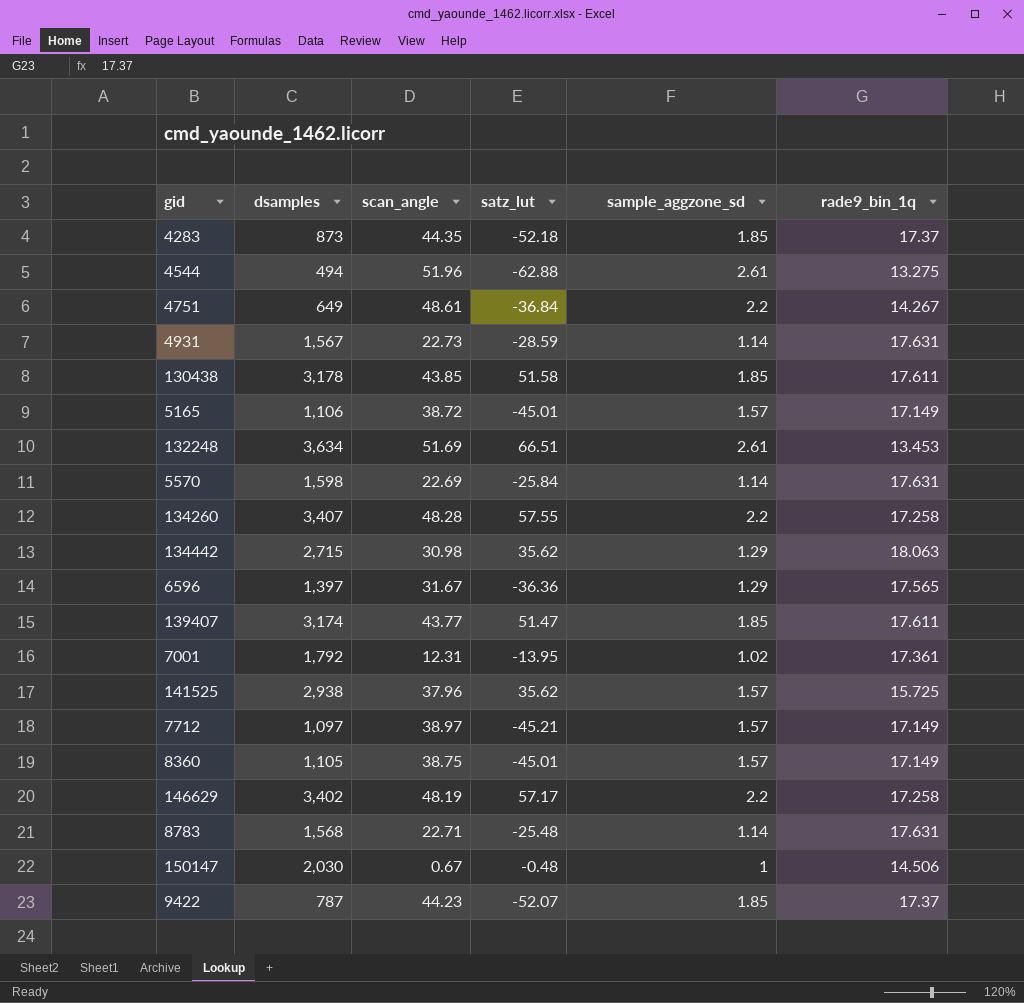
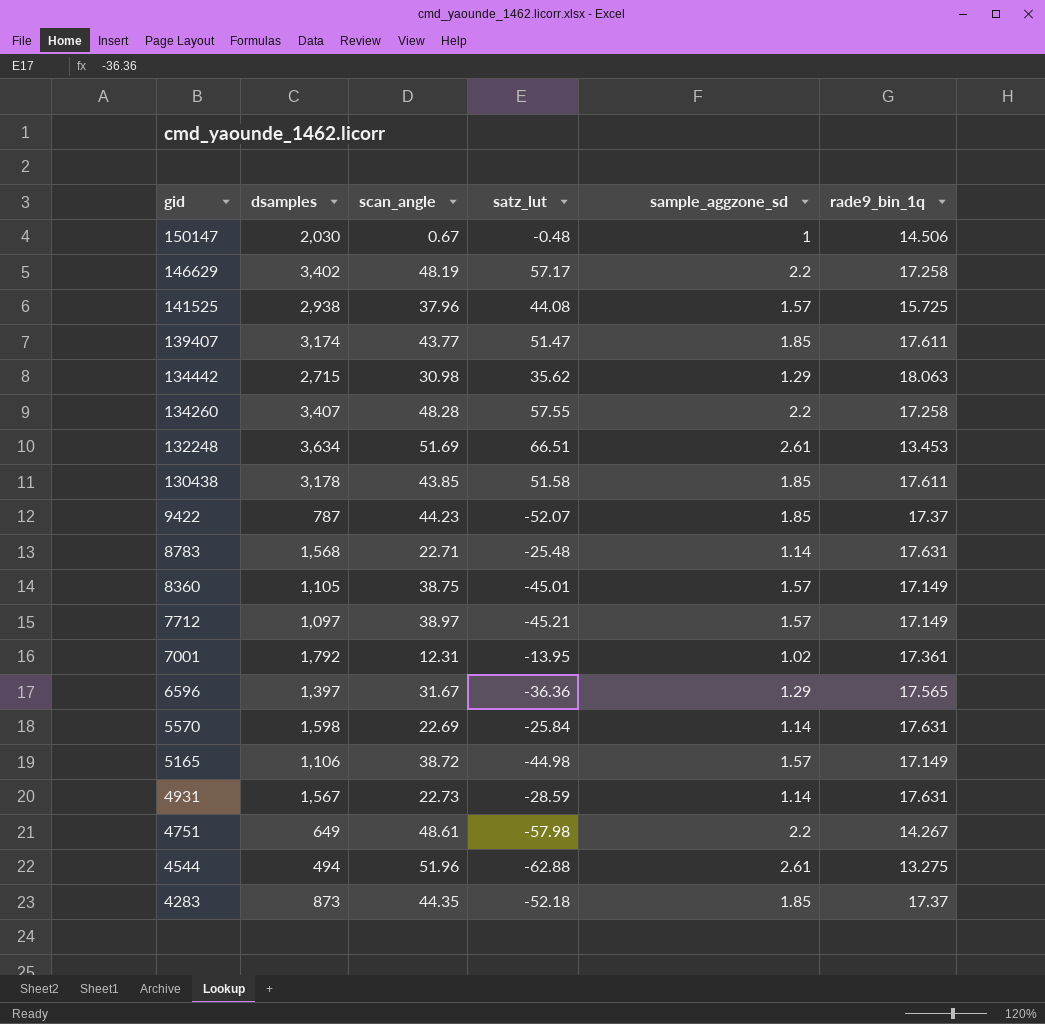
row order: none -> gid descending
141525 | satz_lut: 35.62 -> 44.08
5165 | satz_lut: -45.01 -> -44.98
4751 | satz_lut: -36.84 -> -57.98

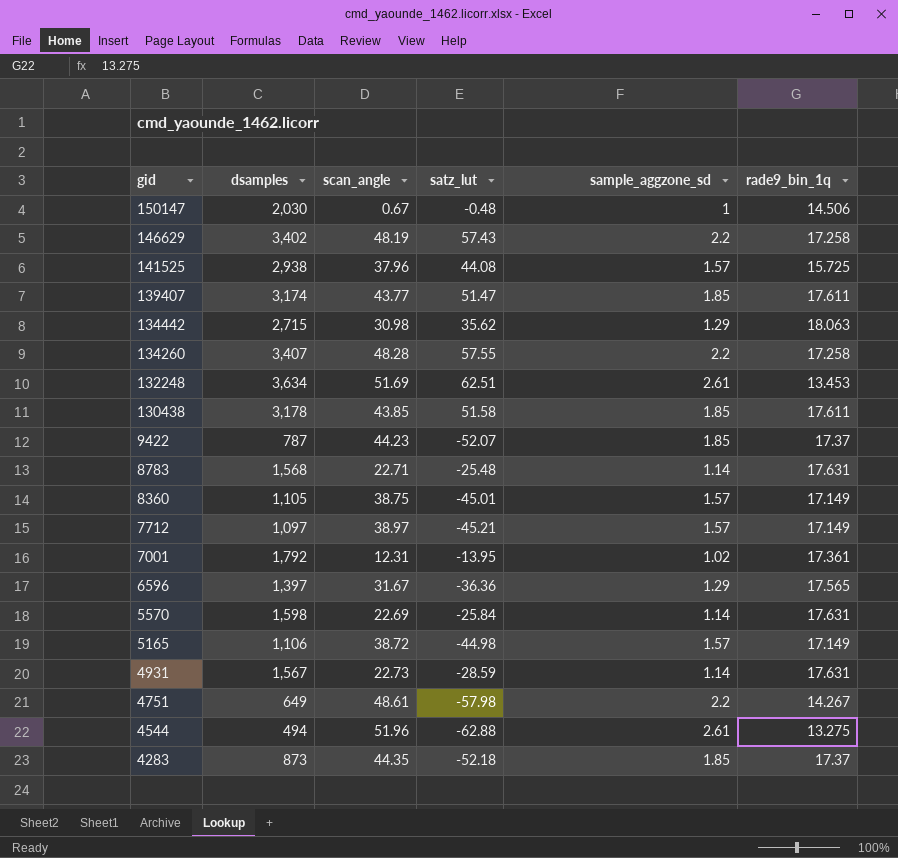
146629 | satz_lut: 57.17 -> 57.43
132248 | satz_lut: 66.51 -> 62.51

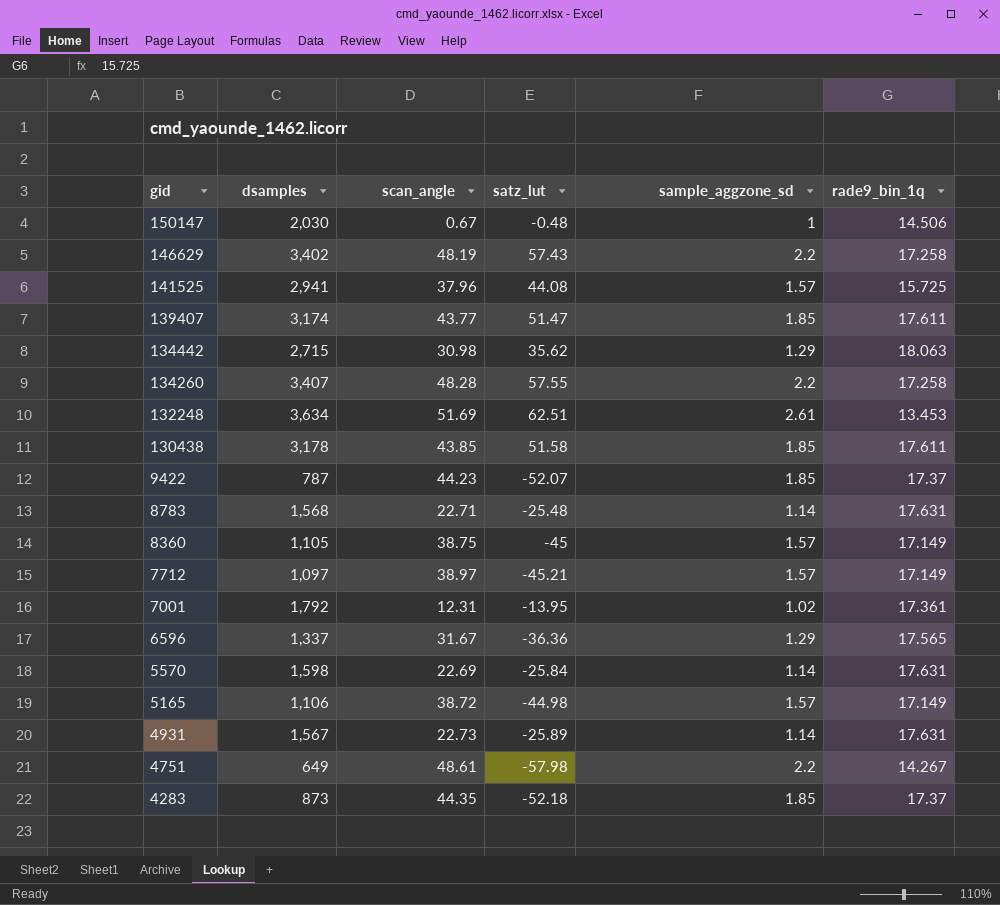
row 4544: 494 | 51.96 | -62.88 | 2.61 | 13.275 -> none
141525 | dsamples: 2,938 -> 2,941
8360 | satz_lut: -45.01 -> -45
6596 | dsamples: 1,397 -> 1,337
4931 | satz_lut: -28.59 -> -25.89

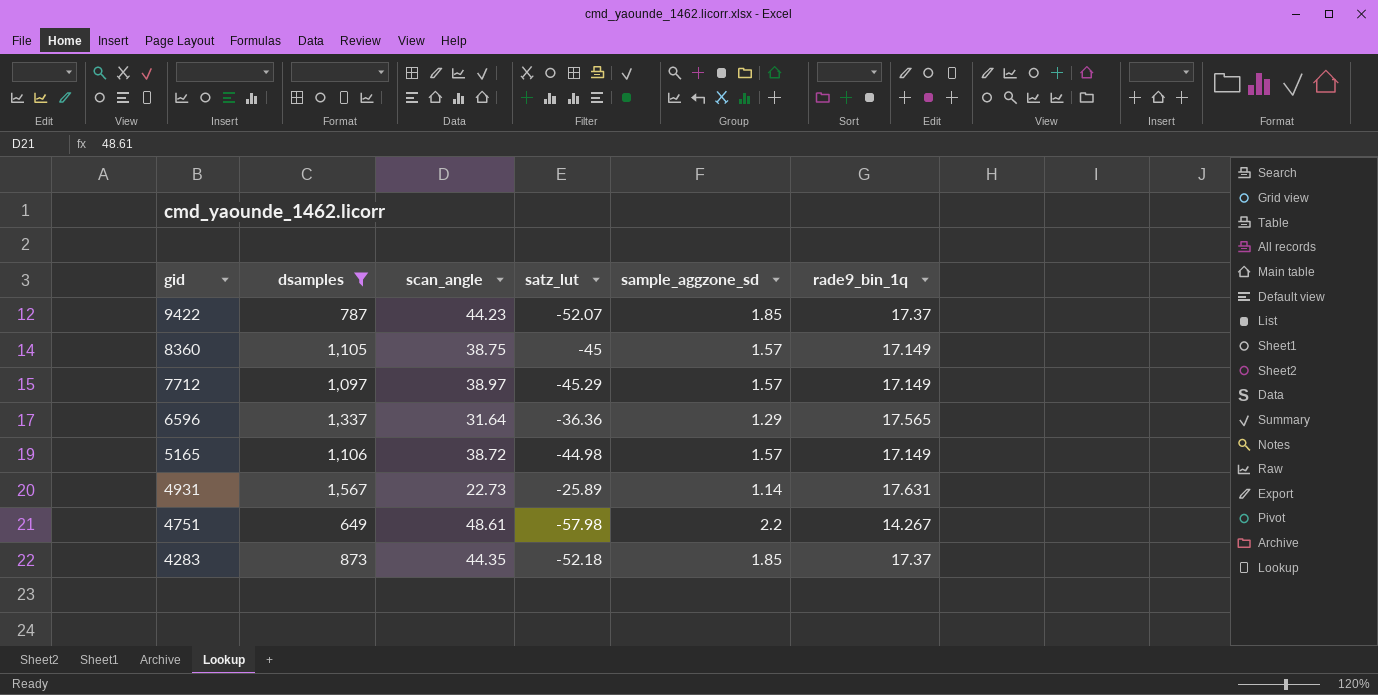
filter: none -> dsamples <= 1,567
7712 | satz_lut: -45.21 -> -45.29
6596 | scan_angle: 31.67 -> 31.64

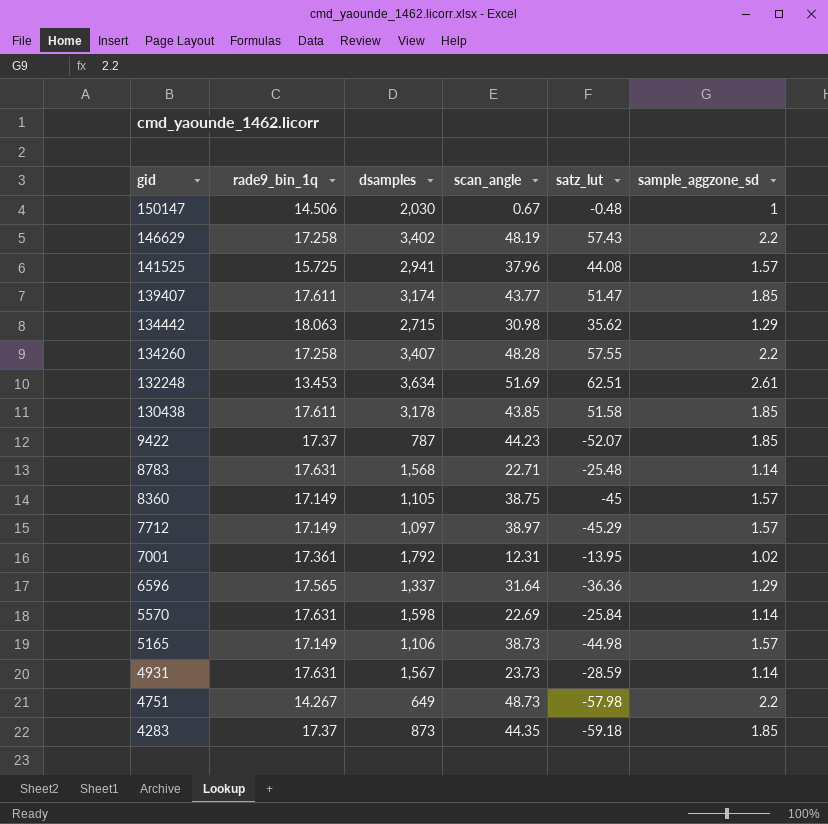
filter: dsamples <= 1,567 -> none
column rade9_bin_1q | position: 6 -> 2
5165 | scan_angle: 38.72 -> 38.73
4931 | scan_angle: 22.73 -> 23.73
4931 | satz_lut: -25.89 -> -28.59
4751 | scan_angle: 48.61 -> 48.73
4283 | satz_lut: -52.18 -> -59.18

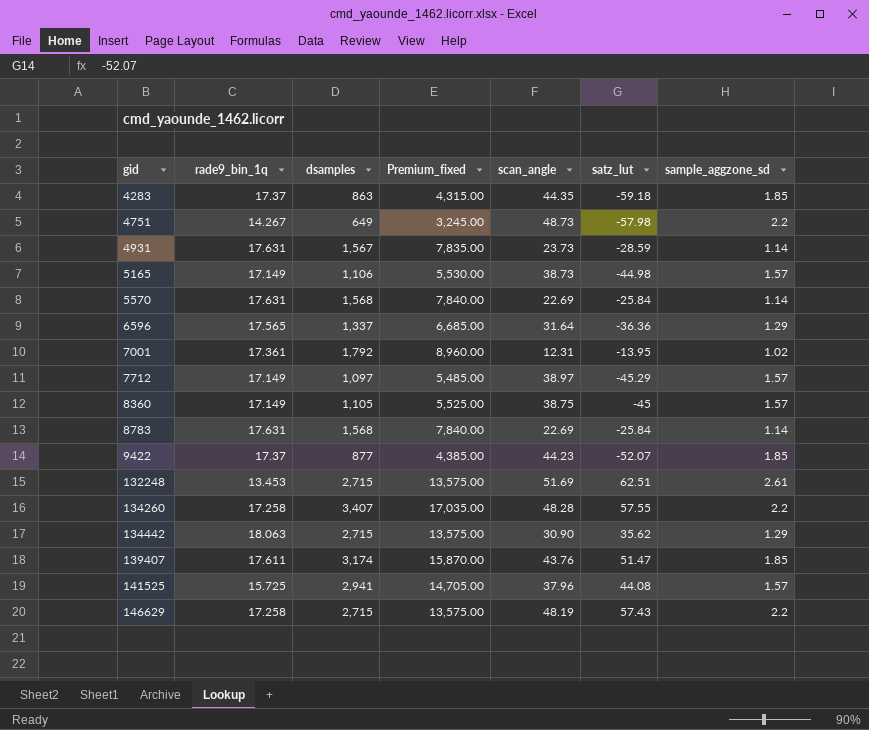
row order: gid descending -> gid ascending
column Premium_fixed | formula: none -> [dsamples] * 5
row 150147: 14.506 | 2,030 | 0.67 | -0.48 | 1 -> none
row 130438: 17.611 | 3,178 | 43.85 | 51.58 | 1.85 -> none
4283 | dsamples: 873 -> 863
5570 | dsamples: 1,598 -> 1,568
8783 | scan_angle: 22.71 -> 22.69
8783 | satz_lut: -25.48 -> -25.84
9422 | dsamples: 787 -> 877
132248 | dsamples: 3,634 -> 2,715
134442 | scan_angle: 30.98 -> 30.90
139407 | scan_angle: 43.77 -> 43.76
146629 | dsamples: 3,402 -> 2,715

